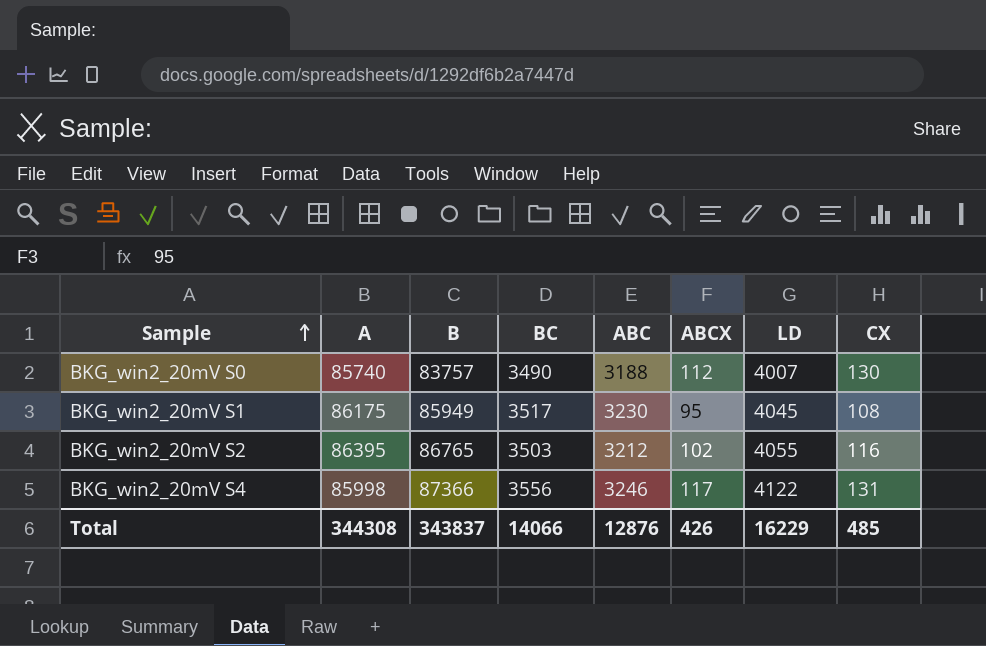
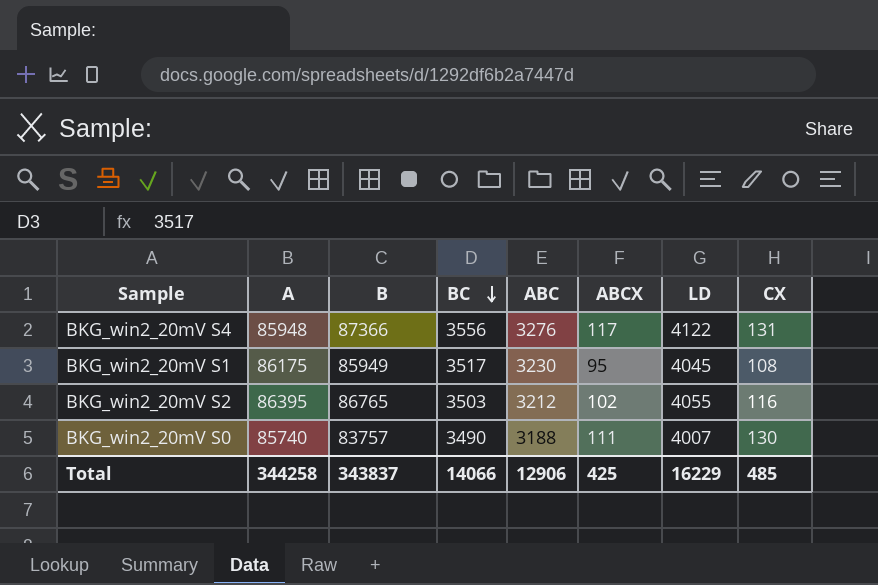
row order: Sample ascending -> BC descending
BKG_win2_20mV S4 | A: 85998 -> 85948
BKG_win2_20mV S4 | ABC: 3246 -> 3276
BKG_win2_20mV S0 | ABCX: 112 -> 111
Total | A: 344308 -> 344258
Total | ABC: 12876 -> 12906
Total | ABCX: 426 -> 425

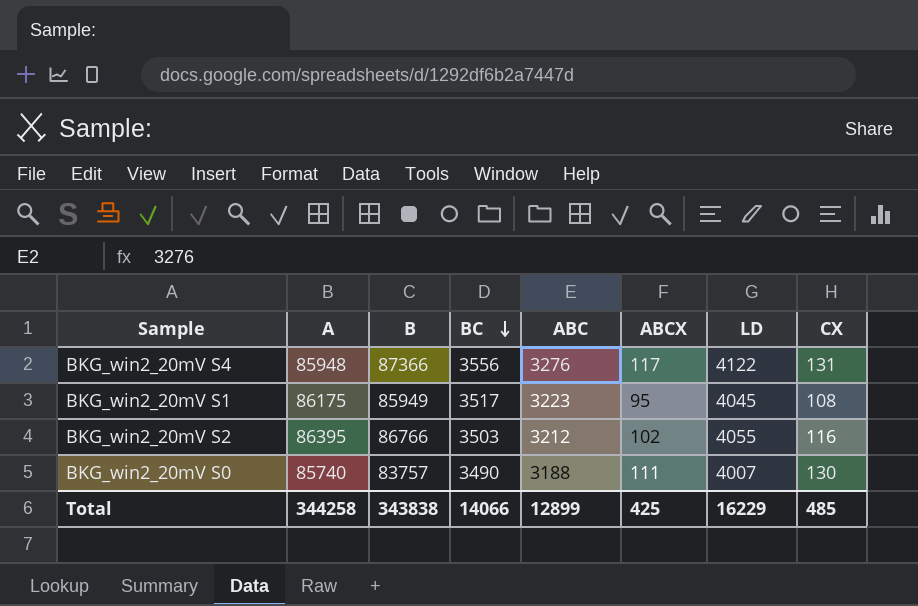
BKG_win2_20mV S1 | ABC: 3230 -> 3223
BKG_win2_20mV S2 | B: 86765 -> 86766
Total | B: 343837 -> 343838
Total | ABC: 12906 -> 12899

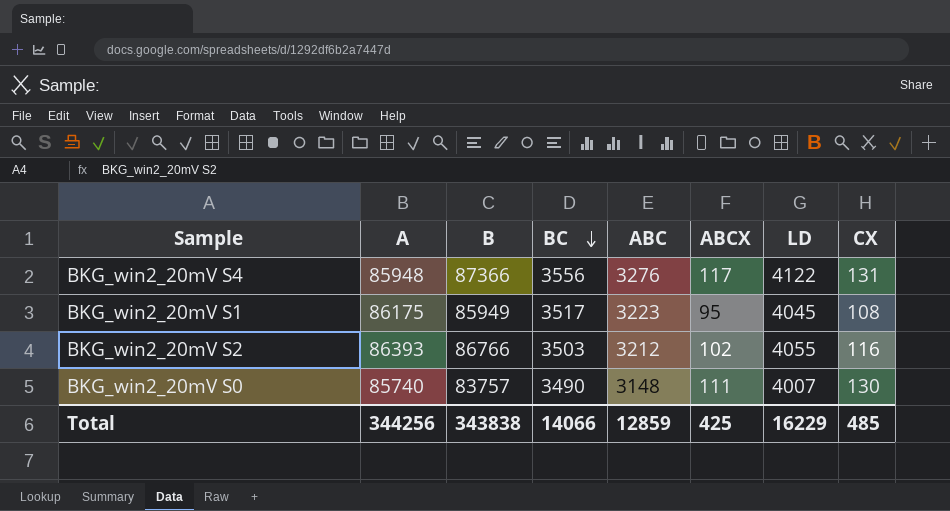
BKG_win2_20mV S2 | A: 86395 -> 86393
BKG_win2_20mV S0 | ABC: 3188 -> 3148
Total | A: 344258 -> 344256
Total | ABC: 12899 -> 12859

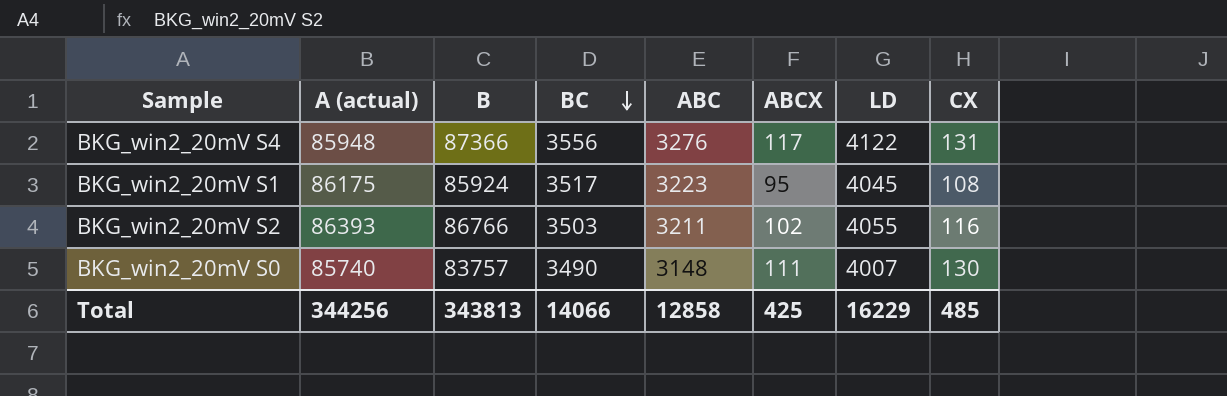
column name: A -> A (actual)
BKG_win2_20mV S1 | B: 85949 -> 85924
BKG_win2_20mV S2 | ABC: 3212 -> 3211
Total | B: 343838 -> 343813
Total | ABC: 12859 -> 12858

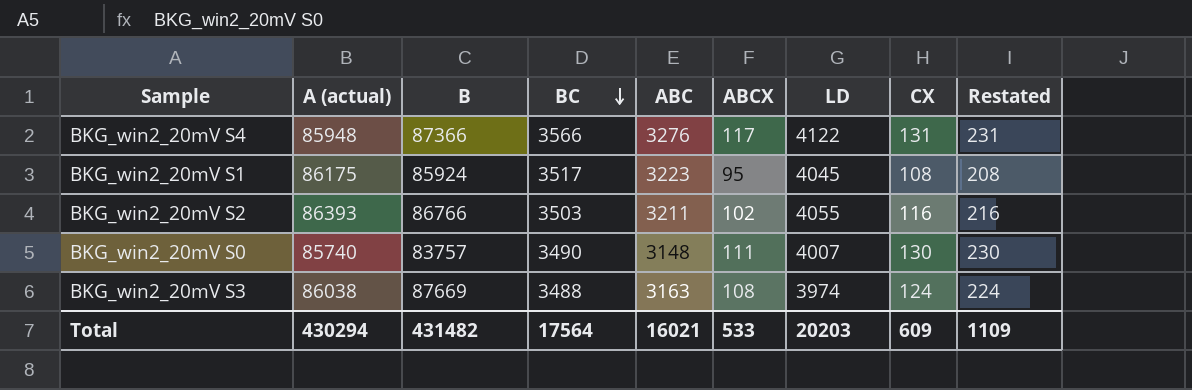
column Restated | formula: none -> [CX] + 100
BKG_win2_20mV S4 | BC: 3556 -> 3566
row BKG_win2_20mV S3: none -> 86038 | 87669 | 3488 | 3163 | 108 | 3974 | 124 | 224
Total | A (actual): 344256 -> 430294
Total | B: 343813 -> 431482
Total | BC: 14066 -> 17564
Total | ABC: 12858 -> 16021
Total | ABCX: 425 -> 533
Total | LD: 16229 -> 20203
Total | CX: 485 -> 609

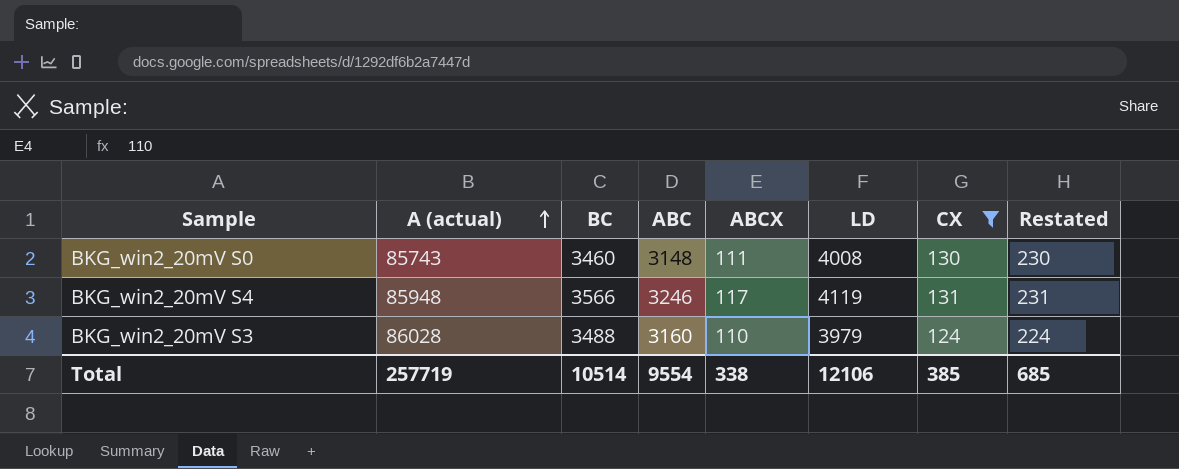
filter: none -> CX >= 124
row order: BC descending -> A (actual) ascending
column B | position: 3 -> none
BKG_win2_20mV S0 | A (actual): 85740 -> 85743
BKG_win2_20mV S0 | BC: 3490 -> 3460
BKG_win2_20mV S0 | LD: 4007 -> 4008
BKG_win2_20mV S4 | ABC: 3276 -> 3246
BKG_win2_20mV S4 | LD: 4122 -> 4119
BKG_win2_20mV S3 | A (actual): 86038 -> 86028
BKG_win2_20mV S3 | ABC: 3163 -> 3160
BKG_win2_20mV S3 | ABCX: 108 -> 110
BKG_win2_20mV S3 | LD: 3974 -> 3979
Total | A (actual): 430294 -> 257719
Total | BC: 17564 -> 10514
Total | ABC: 16021 -> 9554
Total | ABCX: 533 -> 338
Total | LD: 20203 -> 12106
Total | CX: 609 -> 385
Total | Restated: 1109 -> 685

